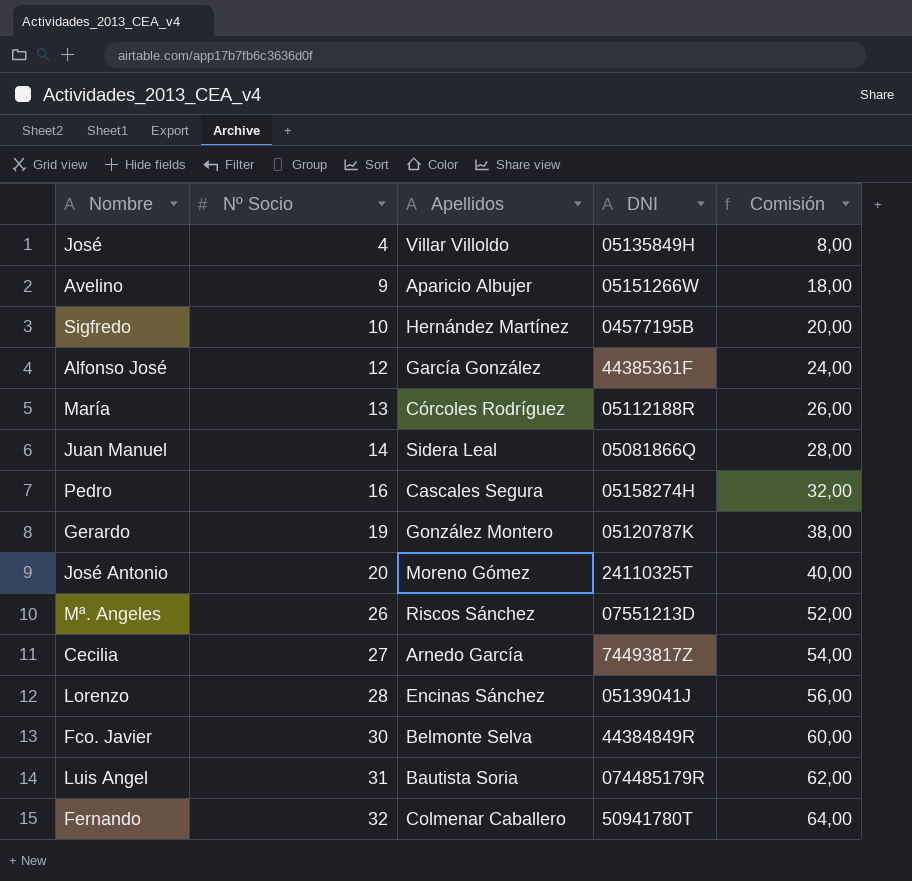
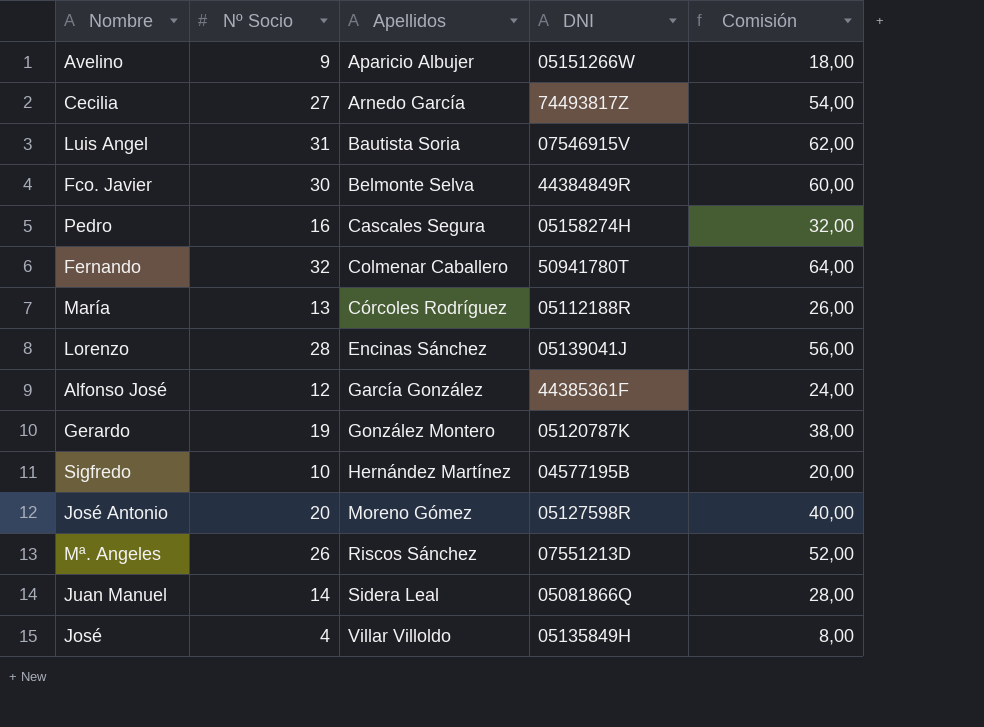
row order: Nº Socio ascending -> Apellidos ascending
Luis Angel | DNI: 074485179R -> 07546915V
José Antonio | DNI: 24110325T -> 05127598R

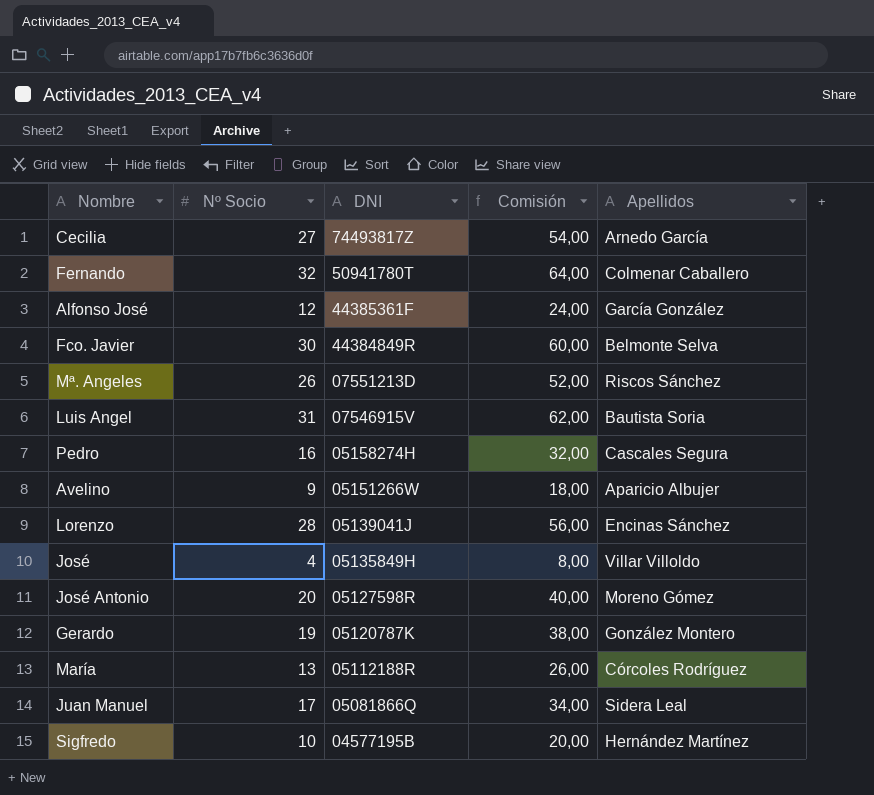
row order: Apellidos ascending -> DNI descending
column Apellidos | position: 3 -> 5
Juan Manuel | Nº Socio: 14 -> 17
Juan Manuel | Comisión: 28,00 -> 34,00

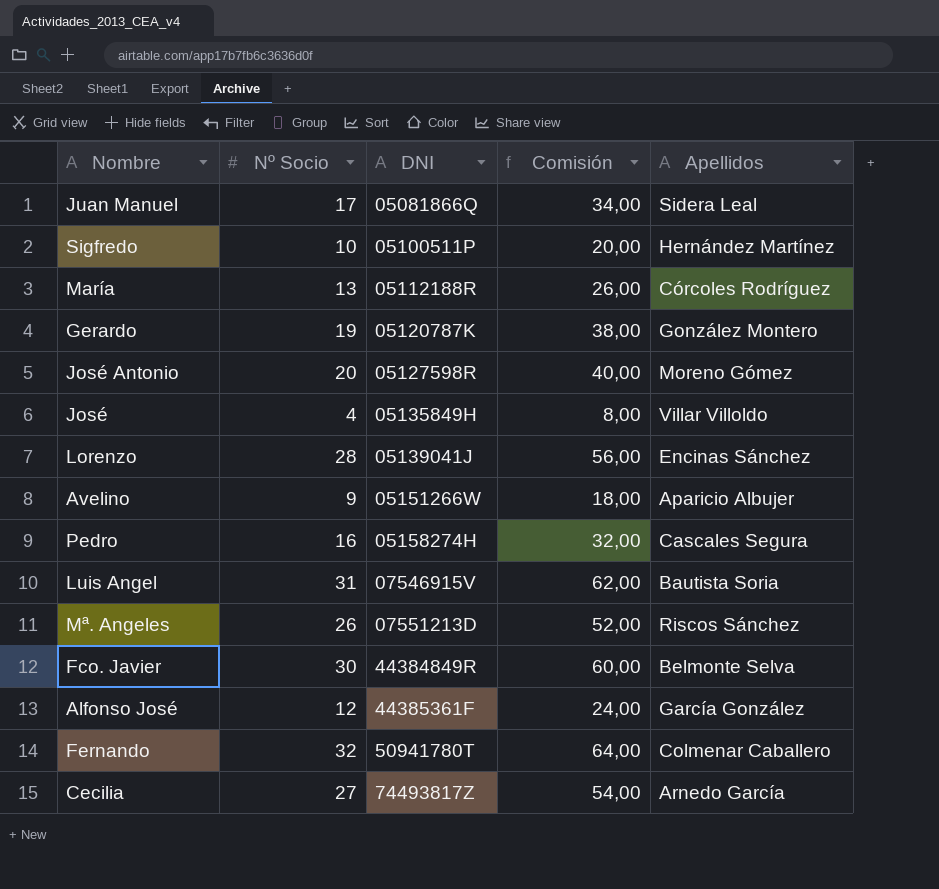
row order: DNI descending -> DNI ascending
Sigfredo | DNI: 04577195B -> 05100511P

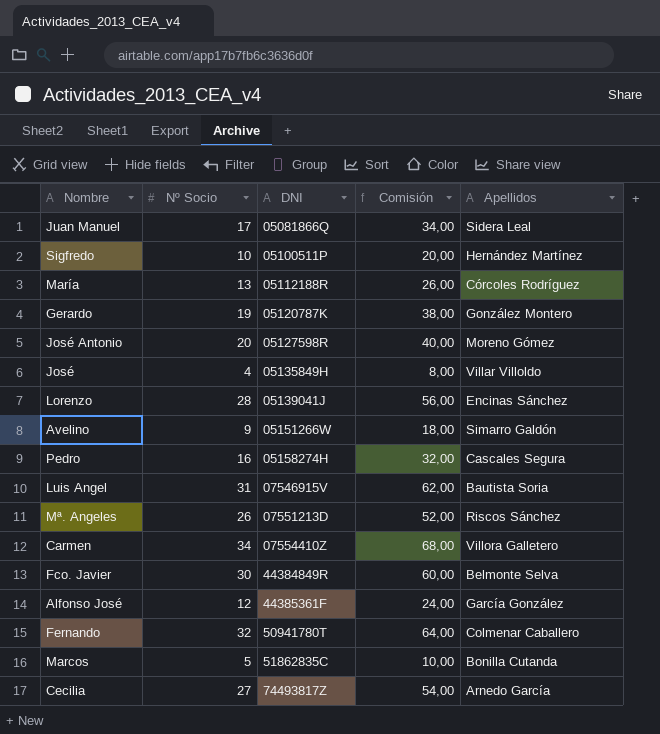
Avelino | Apellidos: Aparicio Albujer -> Simarro Galdón
row Carmen: none -> 34 | 07554410Z | 68,00 | Villora Galletero
row Marcos: none -> 5 | 51862835C | 10,00 | Bonilla Cutanda

